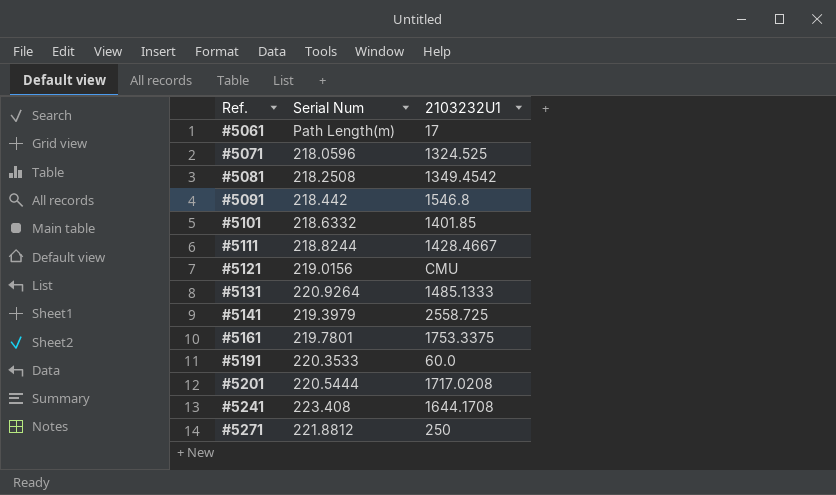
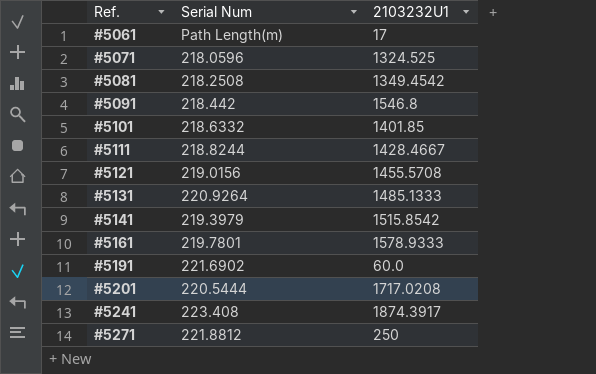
#5121 | 2103232U1: CMU -> 1455.5708
#5141 | 2103232U1: 2558.725 -> 1515.8542
#5161 | 2103232U1: 1753.3375 -> 1578.9333
#5191 | Serial Num: 220.3533 -> 221.6902
#5241 | 2103232U1: 1644.1708 -> 1874.3917

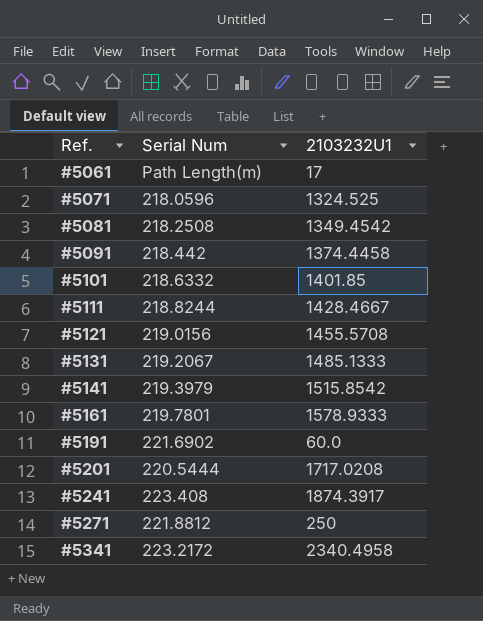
#5091 | 2103232U1: 1546.8 -> 1374.4458
#5131 | Serial Num: 220.9264 -> 219.2067
row #5341: none -> 223.2172 | 2340.4958

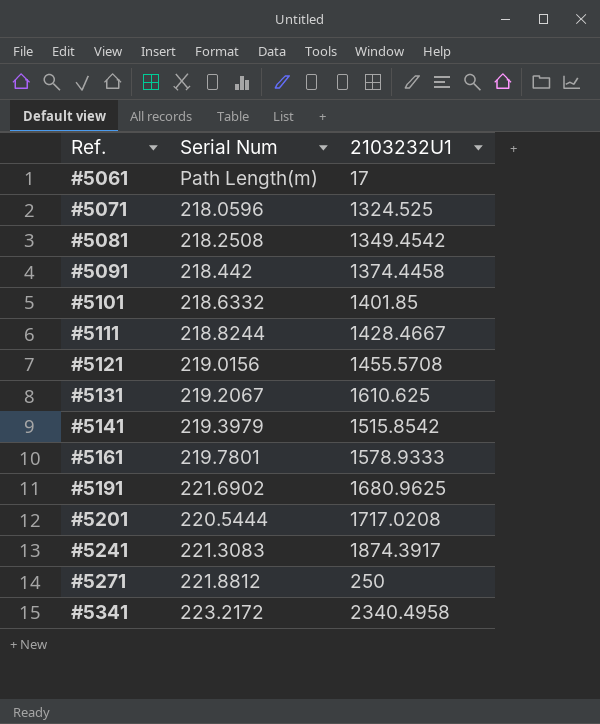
#5131 | 2103232U1: 1485.1333 -> 1610.625
#5191 | 2103232U1: 60.0 -> 1680.9625
#5241 | Serial Num: 223.408 -> 221.3083

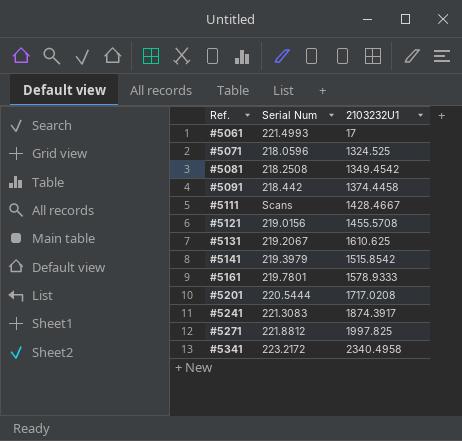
row #5101: 218.6332 | 1401.85 -> none
row #5191: 221.6902 | 1680.9625 -> none
#5061 | Serial Num: Path Length(m) -> 221.4993
#5111 | Serial Num: 218.8244 -> Scans
#5271 | 2103232U1: 250 -> 1997.825

